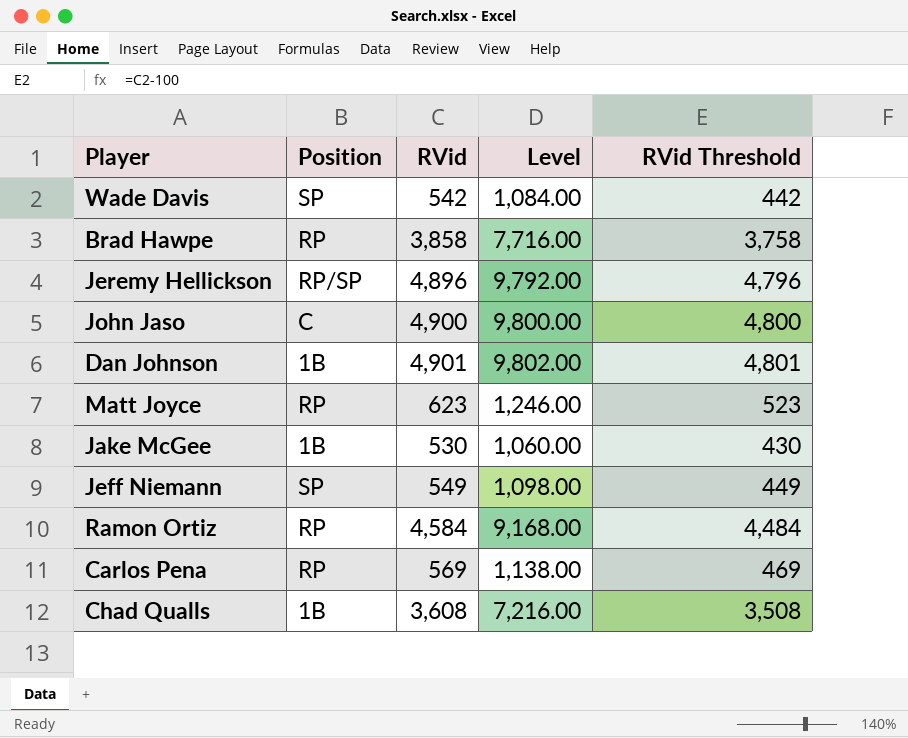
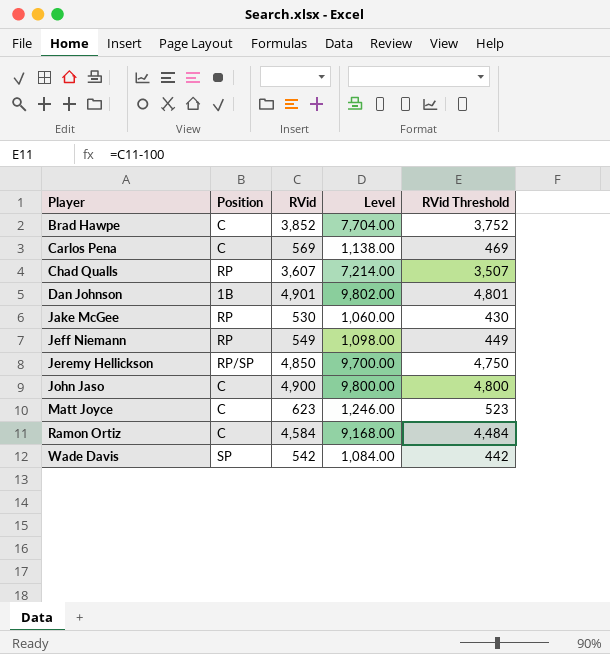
row order: none -> Player ascending
Brad Hawpe | Position: RP -> C
Brad Hawpe | RVid: 3,858 -> 3,852
Brad Hawpe | Level: 7,716.00 -> 7,704.00
Brad Hawpe | RVid Threshold: 3,758 -> 3,752
Carlos Pena | Position: RP -> C
Chad Qualls | Position: 1B -> RP
Chad Qualls | RVid: 3,608 -> 3,607
Chad Qualls | Level: 7,216.00 -> 7,214.00
Chad Qualls | RVid Threshold: 3,508 -> 3,507
Jake McGee | Position: 1B -> RP
Jeff Niemann | Position: SP -> RP
Jeremy Hellickson | RVid: 4,896 -> 4,850
Jeremy Hellickson | Level: 9,792.00 -> 9,700.00
Jeremy Hellickson | RVid Threshold: 4,796 -> 4,750
Matt Joyce | Position: RP -> C
Ramon Ortiz | Position: RP -> C

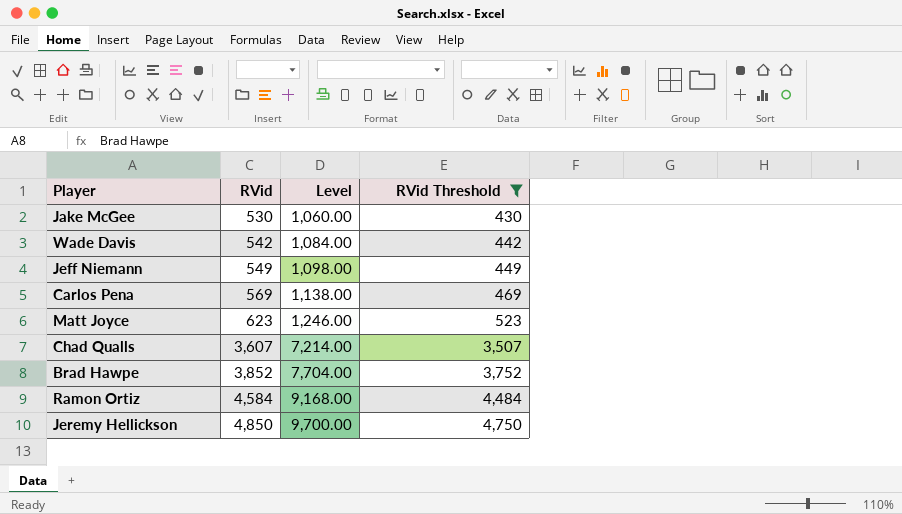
filter: none -> RVid Threshold <= 4,750
row order: Player ascending -> RVid ascending
column Position | position: 2 -> none

